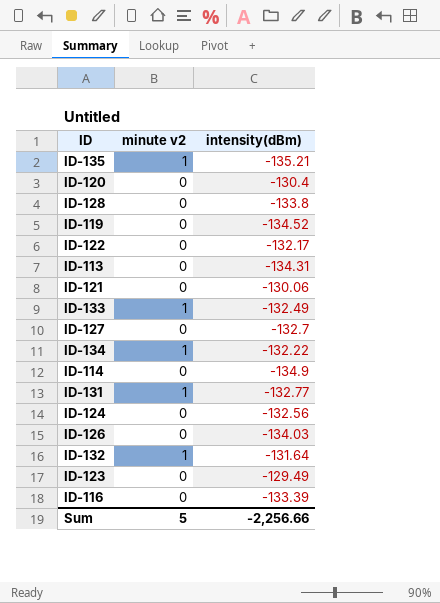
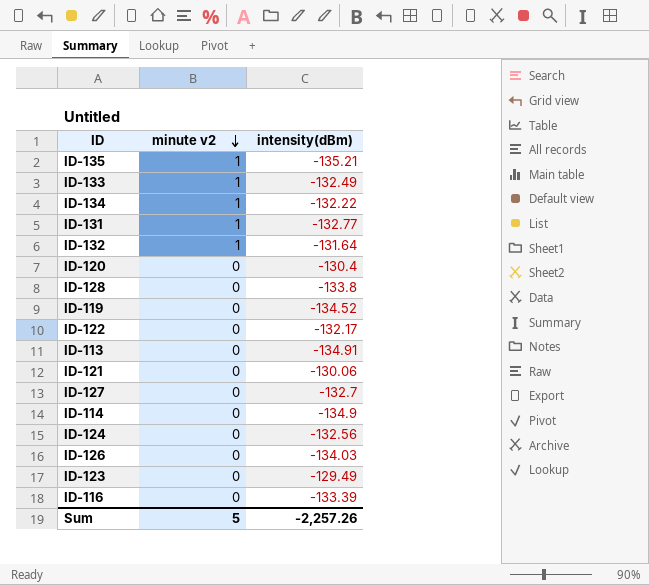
row order: none -> minute v2 descending
ID-113 | intensity(dBm): -134.31 -> -134.91
Sum | intensity(dBm): -2,256.66 -> -2,257.26

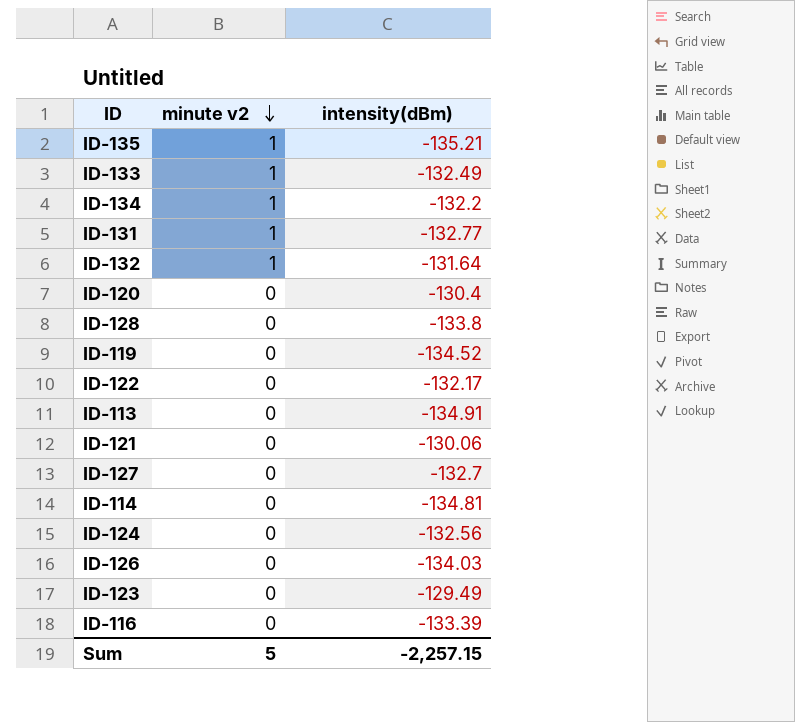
ID-134 | intensity(dBm): -132.22 -> -132.2
ID-114 | intensity(dBm): -134.9 -> -134.81
Sum | intensity(dBm): -2,257.26 -> -2,257.15

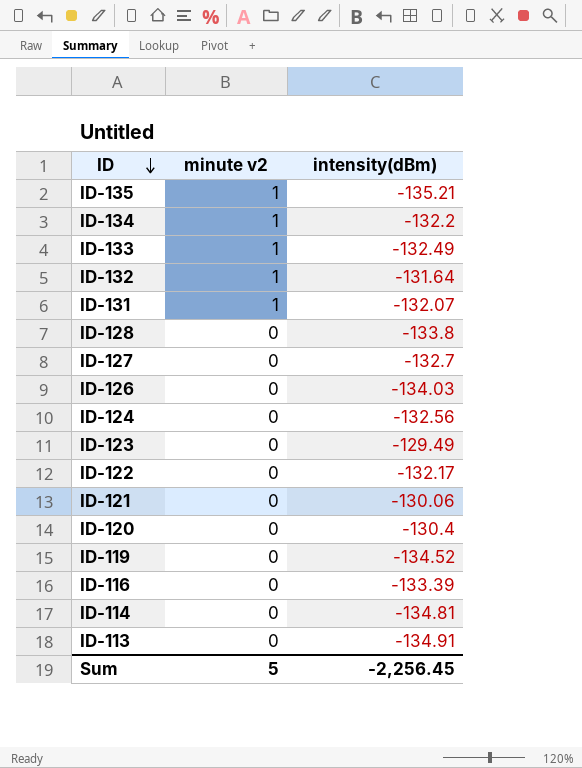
row order: minute v2 descending -> ID descending
ID-131 | intensity(dBm): -132.77 -> -132.07
Sum | intensity(dBm): -2,257.15 -> -2,256.45

